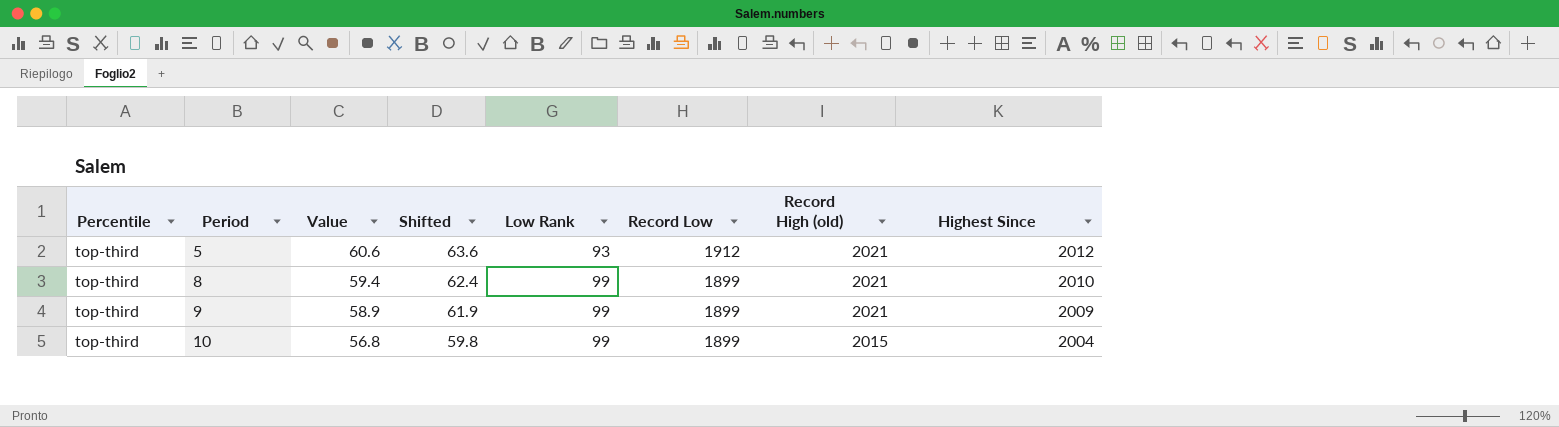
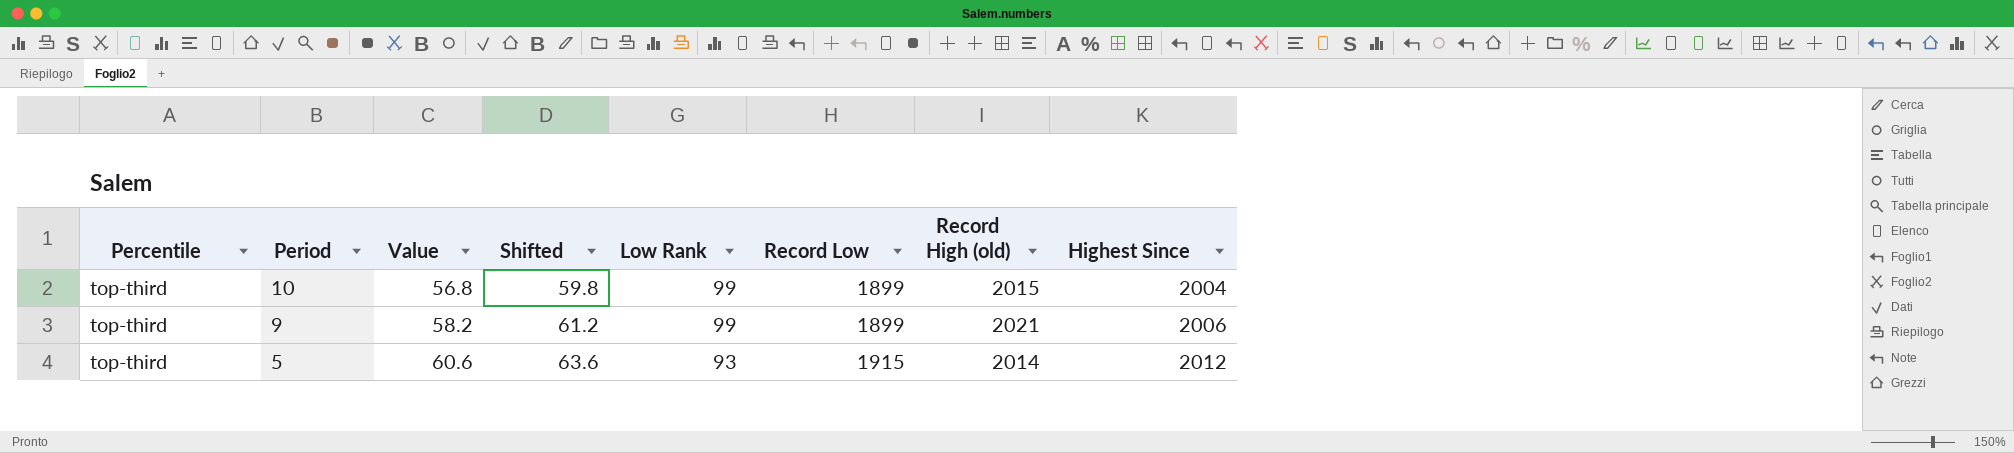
row order: Period ascending -> Period descending
row 8: top-third | 59.4 | 62.4 | 99 | 1899 | 2021 | 2010 -> none
9 | Value: 58.9 -> 58.2
9 | Shifted: 61.9 -> 61.2
9 | Highest Since: 2009 -> 2006
5 | Record Low: 1912 -> 1915
5 | Record High (old): 2021 -> 2014

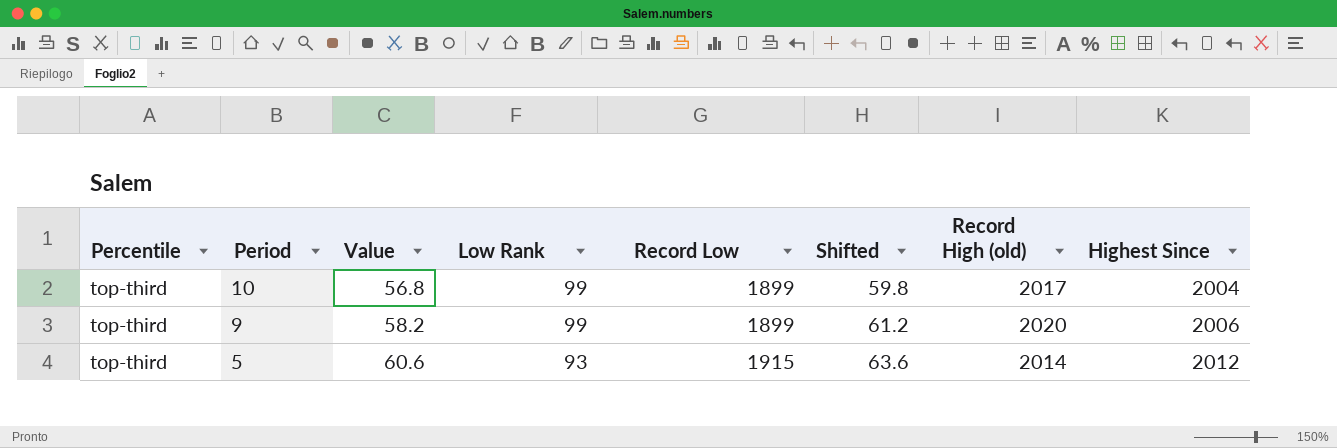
column Shifted | position: 4 -> 6
10 | Record High (old): 2015 -> 2017
9 | Record High (old): 2021 -> 2020

